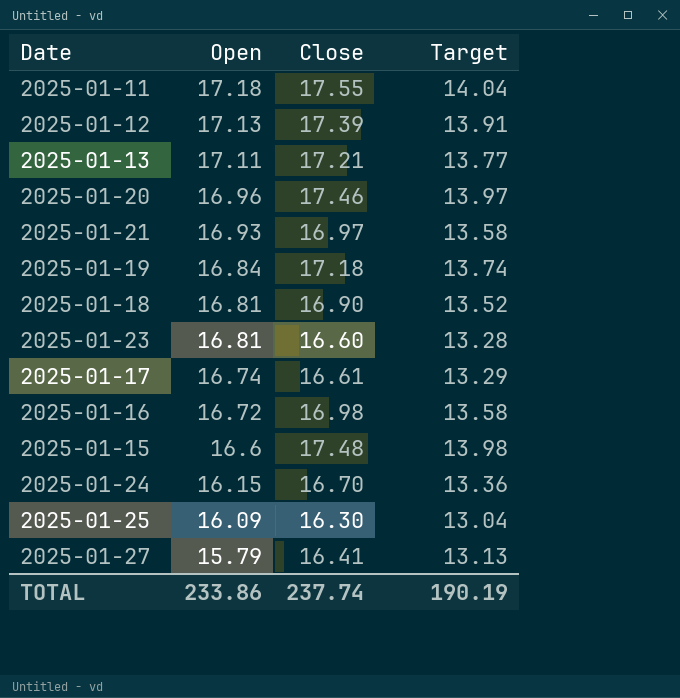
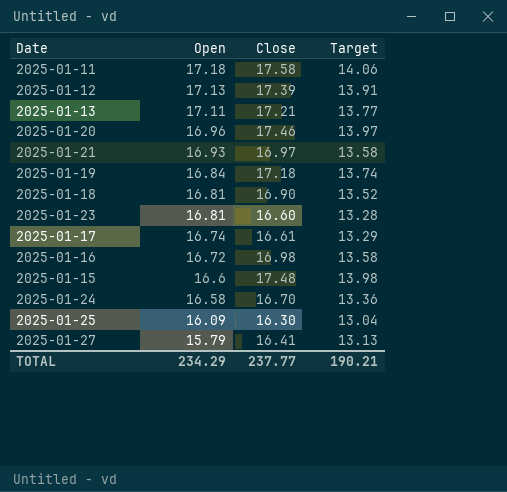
2025-01-11 | Close: 17.55 -> 17.58
2025-01-11 | Target: 14.04 -> 14.06
2025-01-24 | Open: 16.15 -> 16.58
TOTAL | Open: 233.86 -> 234.29
TOTAL | Close: 237.74 -> 237.77
TOTAL | Target: 190.19 -> 190.21

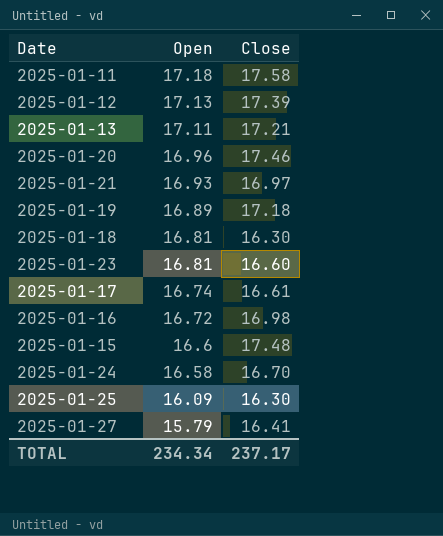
column Target | formula: [Close] * 0.8 -> none
2025-01-19 | Open: 16.84 -> 16.89
2025-01-18 | Close: 16.90 -> 16.30
TOTAL | Open: 234.29 -> 234.34
TOTAL | Close: 237.77 -> 237.17

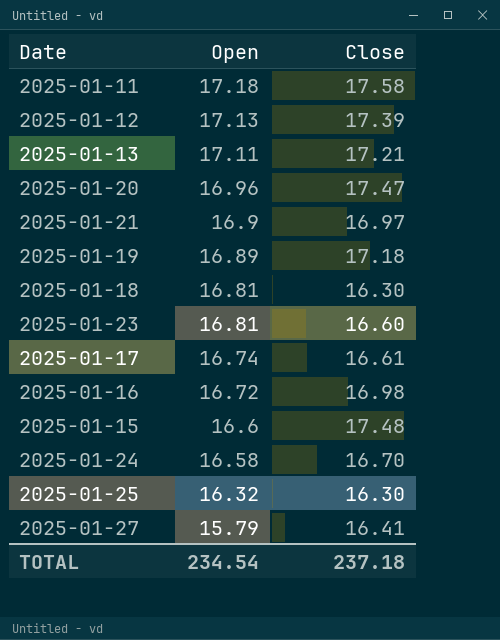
2025-01-20 | Close: 17.46 -> 17.47
2025-01-21 | Open: 16.93 -> 16.9
2025-01-25 | Open: 16.09 -> 16.32
TOTAL | Open: 234.34 -> 234.54
TOTAL | Close: 237.17 -> 237.18

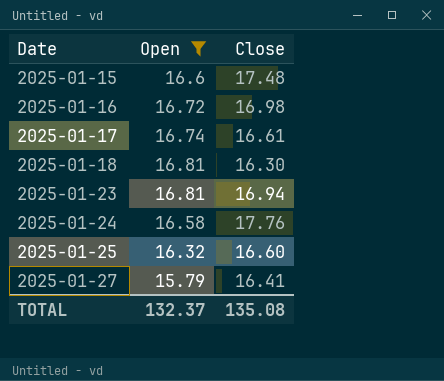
filter: none -> Open <= 16.81
row order: Open descending -> Date ascending
2025-01-23 | Close: 16.60 -> 16.94
2025-01-24 | Close: 16.70 -> 17.76
2025-01-25 | Close: 16.30 -> 16.60
TOTAL | Open: 234.54 -> 132.37
TOTAL | Close: 237.18 -> 135.08

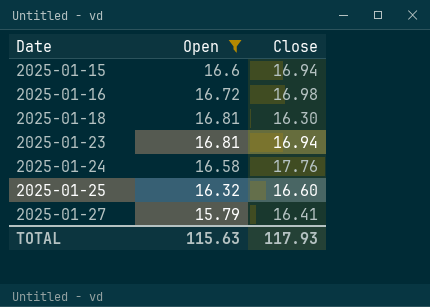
row 2025-01-17: 16.74 | 16.61 -> none
2025-01-15 | Close: 17.48 -> 16.94
TOTAL | Open: 132.37 -> 115.63
TOTAL | Close: 135.08 -> 117.93

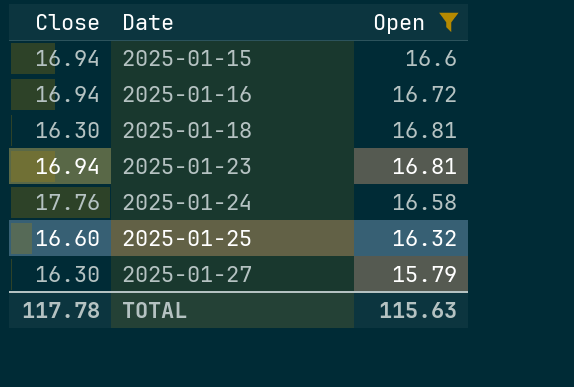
column Close | position: 3 -> 1
2025-01-16 | Close: 16.98 -> 16.94
2025-01-27 | Close: 16.41 -> 16.30
TOTAL | Close: 117.93 -> 117.78

